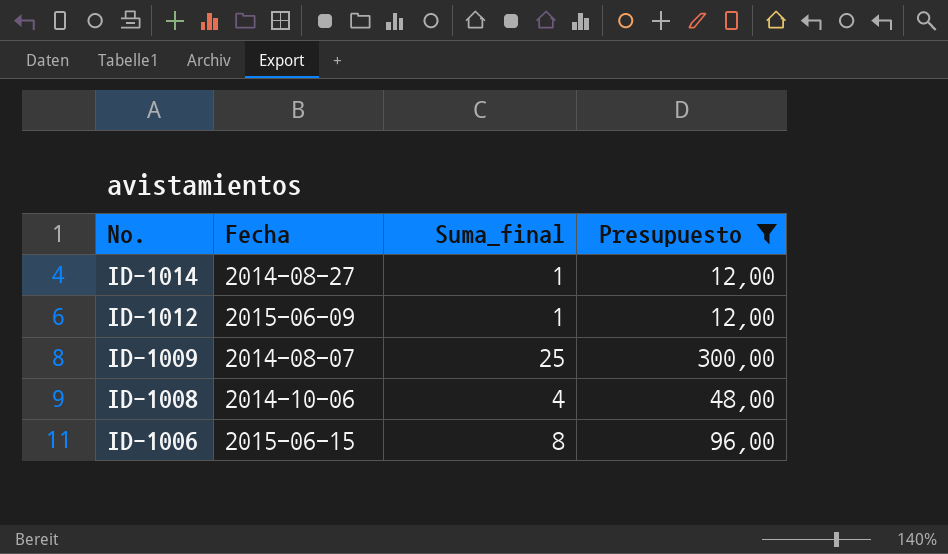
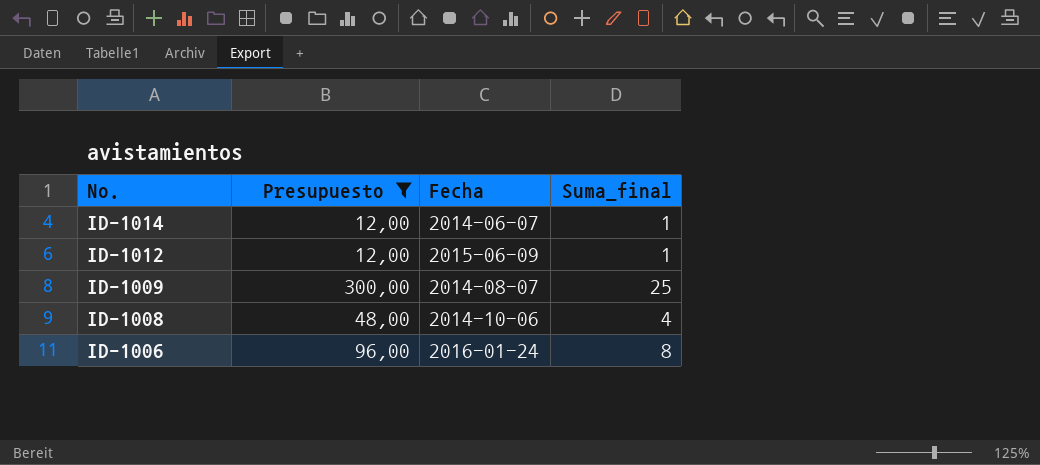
column Presupuesto | position: 4 -> 2
ID-1014 | Fecha: 2014-08-27 -> 2014-06-07
ID-1006 | Fecha: 2015-06-15 -> 2016-01-24

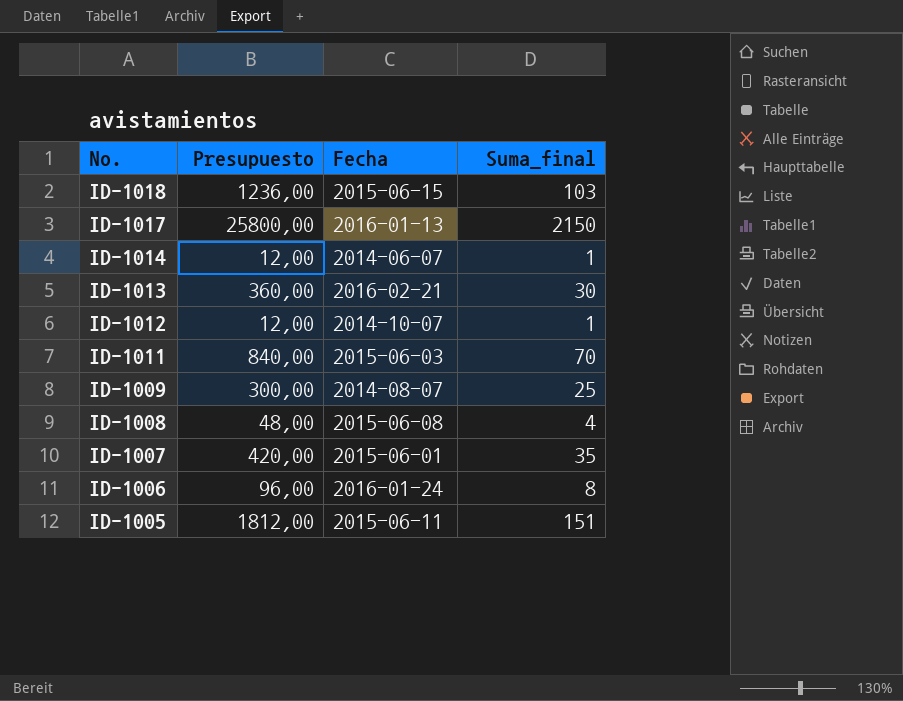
filter: Presupuesto <= 300,00 -> none
ID-1012 | Fecha: 2015-06-09 -> 2014-10-07
ID-1008 | Fecha: 2014-10-06 -> 2015-06-08

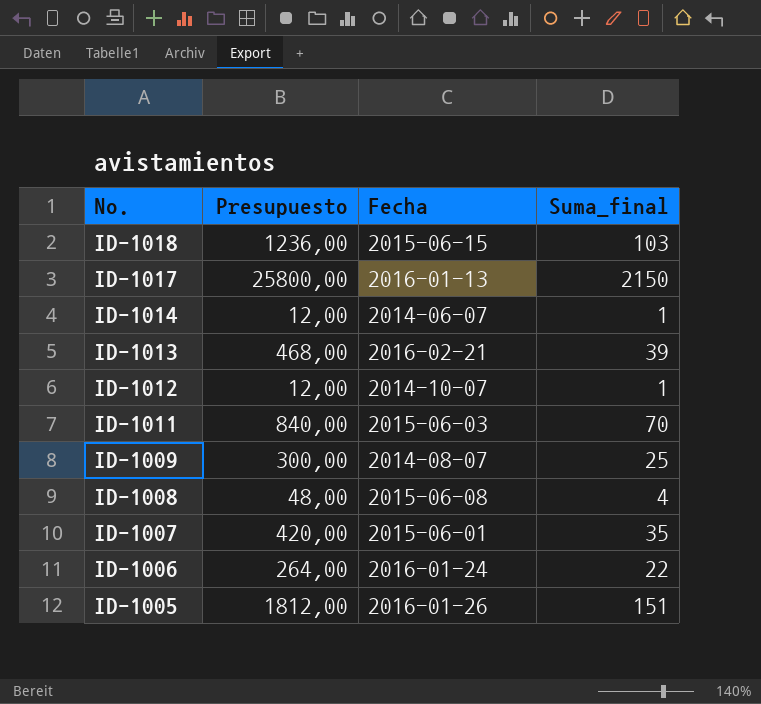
ID-1013 | Presupuesto: 360,00 -> 468,00
ID-1013 | Suma_final: 30 -> 39
ID-1006 | Presupuesto: 96,00 -> 264,00
ID-1006 | Suma_final: 8 -> 22
ID-1005 | Fecha: 2015-06-11 -> 2016-01-26

